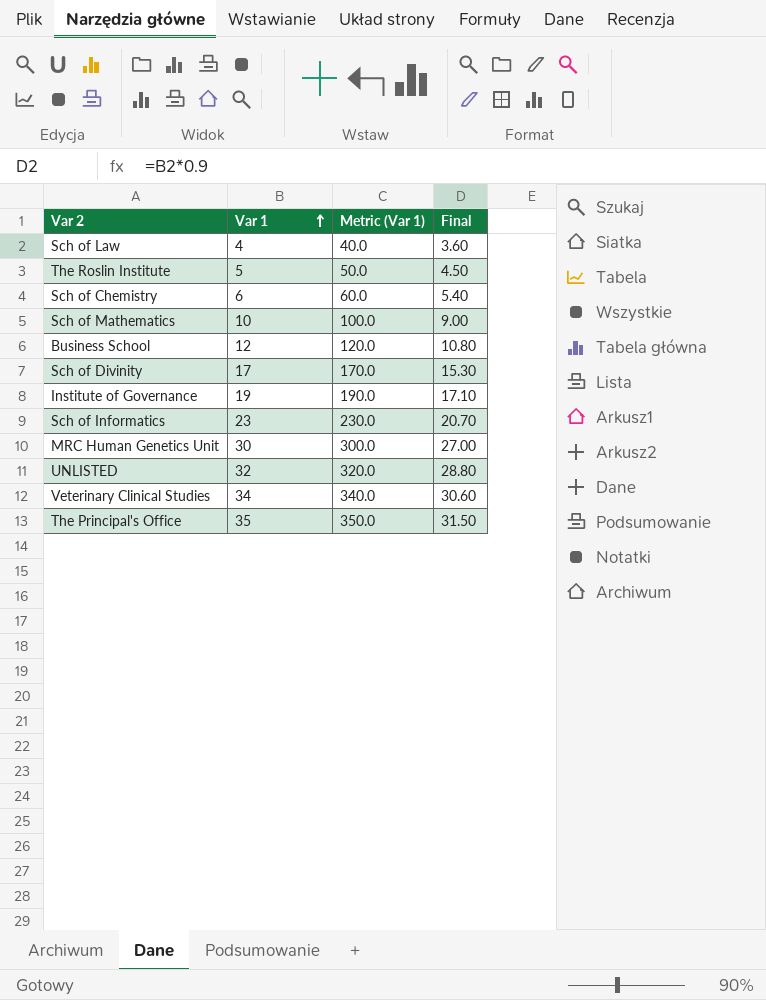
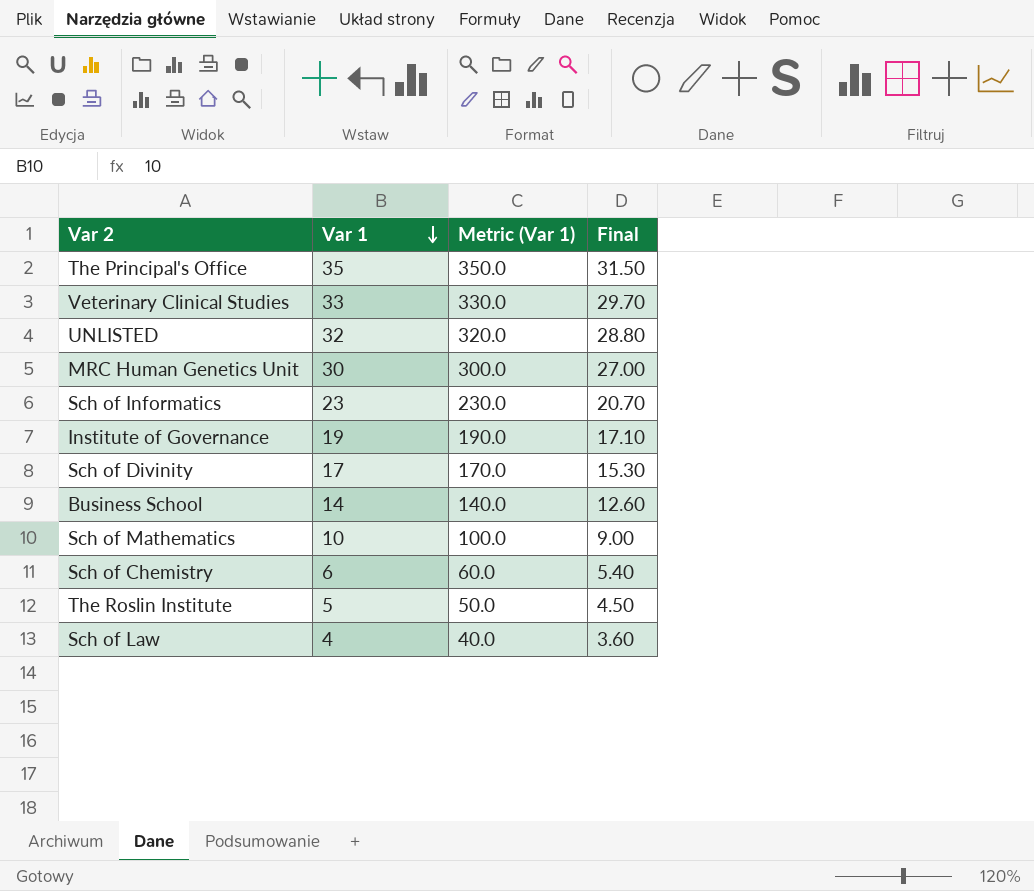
row order: Var 1 ascending -> Var 1 descending
Veterinary Clinical Studies | Var 1: 34 -> 33
Veterinary Clinical Studies | Metric (Var 1): 340.0 -> 330.0
Veterinary Clinical Studies | Final: 30.60 -> 29.70
Business School | Var 1: 12 -> 14
Business School | Metric (Var 1): 120.0 -> 140.0
Business School | Final: 10.80 -> 12.60

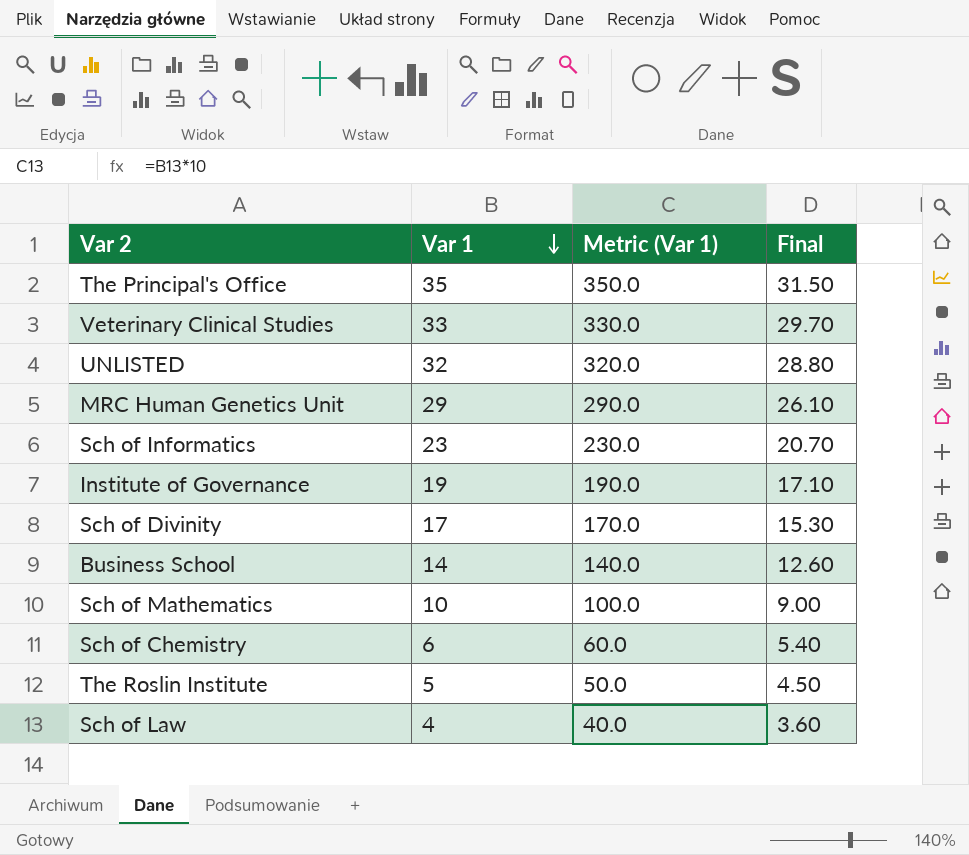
MRC Human Genetics Unit | Var 1: 30 -> 29
MRC Human Genetics Unit | Metric (Var 1): 300.0 -> 290.0
MRC Human Genetics Unit | Final: 27.00 -> 26.10

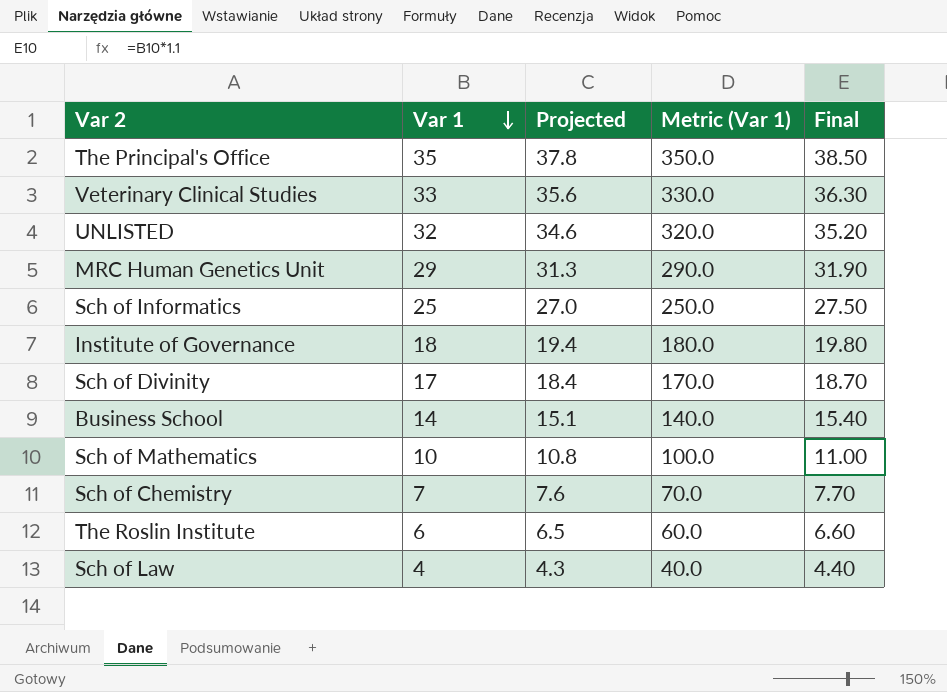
column Projected | formula: none -> [Var 1] * 1.08
column Final | formula: [Var 1] * 0.9 -> [Var 1] * 1.1
Sch of Informatics | Var 1: 23 -> 25
Sch of Informatics | Metric (Var 1): 230.0 -> 250.0
Institute of Governance | Var 1: 19 -> 18
Institute of Governance | Metric (Var 1): 190.0 -> 180.0
Sch of Chemistry | Var 1: 6 -> 7
Sch of Chemistry | Metric (Var 1): 60.0 -> 70.0
The Roslin Institute | Var 1: 5 -> 6
The Roslin Institute | Metric (Var 1): 50.0 -> 60.0

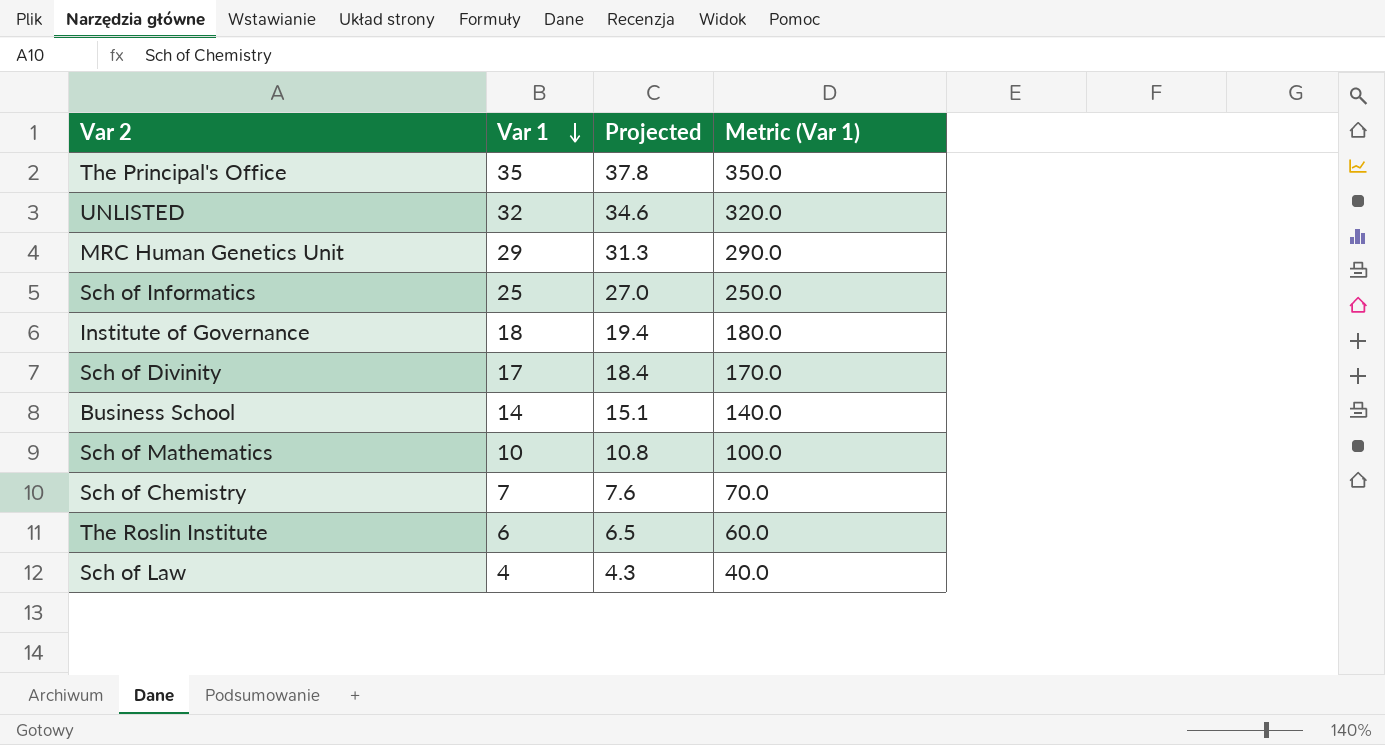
column Final | formula: [Var 1] * 1.1 -> none
row Veterinary Clinical Studies: 33 | 35.6 | 330.0 | 36.30 -> none

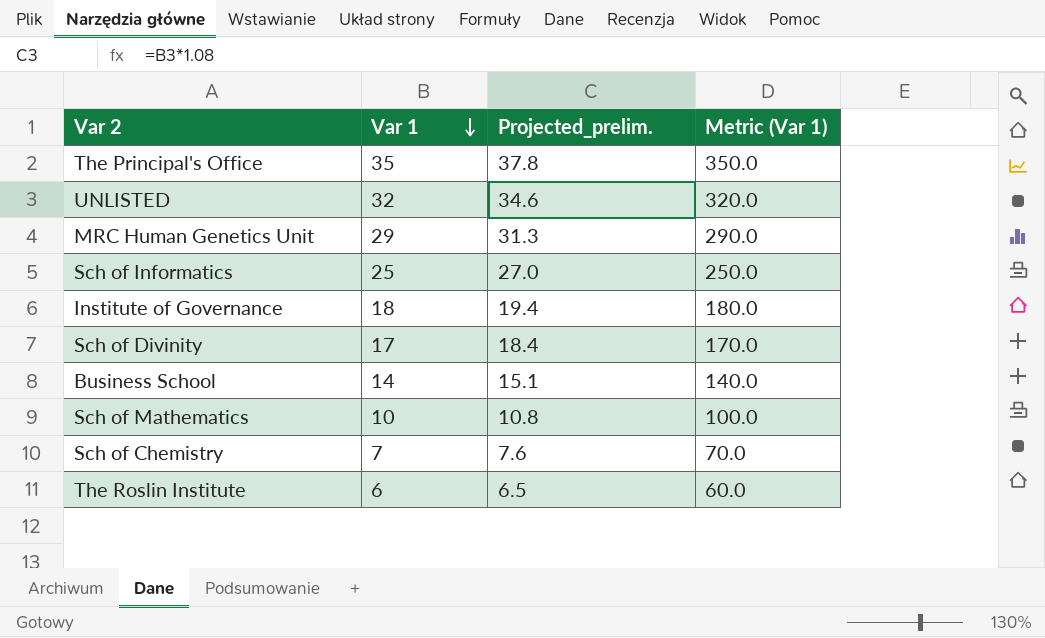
column name: Projected -> Projected_prelim.
row Sch of Law: 4 | 4.3 | 40.0 -> none

